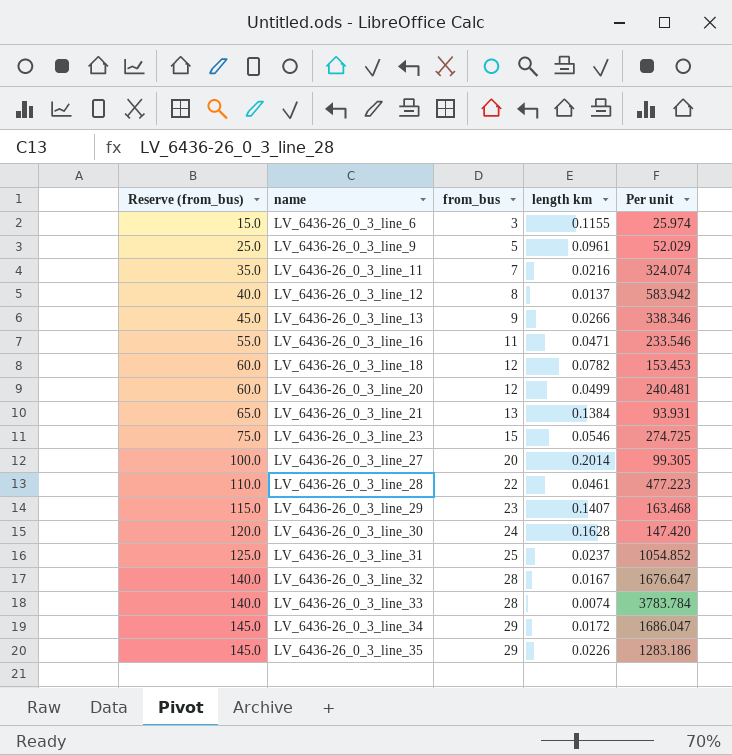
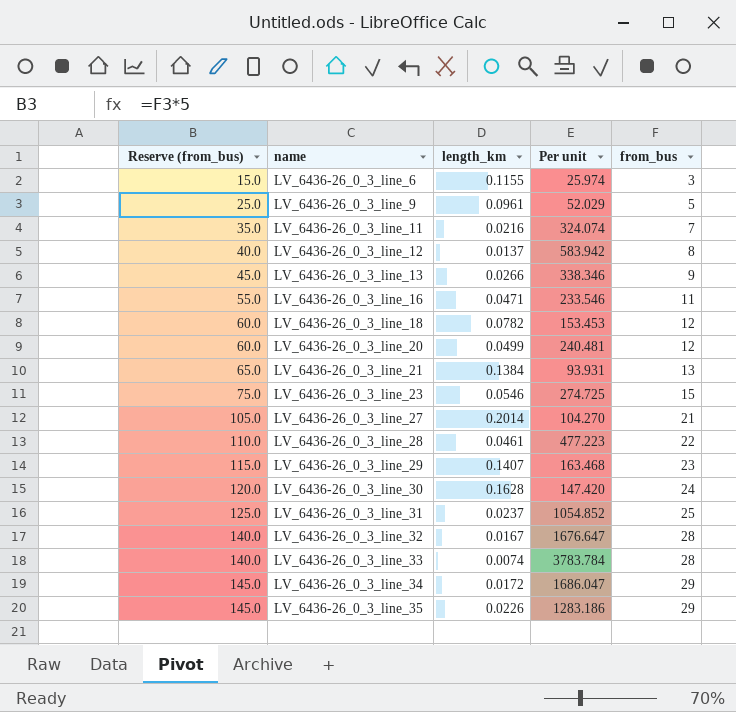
column name: length km -> length_km
column from_bus | position: 3 -> 5
LV_6436-26_0_3_line_27 | Reserve (from_bus): 100.0 -> 105.0
LV_6436-26_0_3_line_27 | Per unit: 99.305 -> 104.270
LV_6436-26_0_3_line_27 | from_bus: 20 -> 21

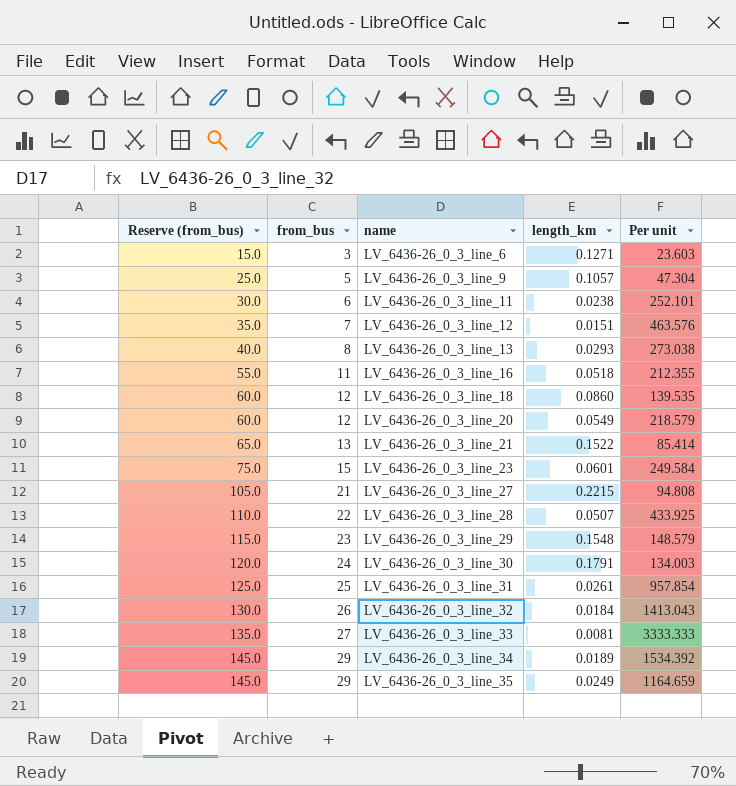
column from_bus | position: 5 -> 2
LV_6436-26_0_3_line_6 | length_km: 0.1155 -> 0.1271
LV_6436-26_0_3_line_6 | Per unit: 25.974 -> 23.603
LV_6436-26_0_3_line_9 | length_km: 0.0961 -> 0.1057
LV_6436-26_0_3_line_9 | Per unit: 52.029 -> 47.304
LV_6436-26_0_3_line_11 | Reserve (from_bus): 35.0 -> 30.0
LV_6436-26_0_3_line_11 | from_bus: 7 -> 6
LV_6436-26_0_3_line_11 | length_km: 0.0216 -> 0.0238
LV_6436-26_0_3_line_11 | Per unit: 324.074 -> 252.101
LV_6436-26_0_3_line_12 | Reserve (from_bus): 40.0 -> 35.0
LV_6436-26_0_3_line_12 | from_bus: 8 -> 7
LV_6436-26_0_3_line_12 | length_km: 0.0137 -> 0.0151
LV_6436-26_0_3_line_12 | Per unit: 583.942 -> 463.576
LV_6436-26_0_3_line_13 | Reserve (from_bus): 45.0 -> 40.0
LV_6436-26_0_3_line_13 | from_bus: 9 -> 8
LV_6436-26_0_3_line_13 | length_km: 0.0266 -> 0.0293
LV_6436-26_0_3_line_13 | Per unit: 338.346 -> 273.038
LV_6436-26_0_3_line_16 | length_km: 0.0471 -> 0.0518
LV_6436-26_0_3_line_16 | Per unit: 233.546 -> 212.355
LV_6436-26_0_3_line_18 | length_km: 0.0782 -> 0.0860
LV_6436-26_0_3_line_18 | Per unit: 153.453 -> 139.535
LV_6436-26_0_3_line_20 | length_km: 0.0499 -> 0.0549
LV_6436-26_0_3_line_20 | Per unit: 240.481 -> 218.579
LV_6436-26_0_3_line_21 | length_km: 0.1384 -> 0.1522
LV_6436-26_0_3_line_21 | Per unit: 93.931 -> 85.414
LV_6436-26_0_3_line_23 | length_km: 0.0546 -> 0.0601
LV_6436-26_0_3_line_23 | Per unit: 274.725 -> 249.584
LV_6436-26_0_3_line_27 | length_km: 0.2014 -> 0.2215
LV_6436-26_0_3_line_27 | Per unit: 104.270 -> 94.808
LV_6436-26_0_3_line_28 | length_km: 0.0461 -> 0.0507
LV_6436-26_0_3_line_28 | Per unit: 477.223 -> 433.925
LV_6436-26_0_3_line_29 | length_km: 0.1407 -> 0.1548
LV_6436-26_0_3_line_29 | Per unit: 163.468 -> 148.579
LV_6436-26_0_3_line_30 | length_km: 0.1628 -> 0.1791
LV_6436-26_0_3_line_30 | Per unit: 147.420 -> 134.003
LV_6436-26_0_3_line_31 | length_km: 0.0237 -> 0.0261
LV_6436-26_0_3_line_31 | Per unit: 1054.852 -> 957.854
LV_6436-26_0_3_line_32 | Reserve (from_bus): 140.0 -> 130.0
LV_6436-26_0_3_line_32 | from_bus: 28 -> 26
LV_6436-26_0_3_line_32 | length_km: 0.0167 -> 0.0184
LV_6436-26_0_3_line_32 | Per unit: 1676.647 -> 1413.043
LV_6436-26_0_3_line_33 | Reserve (from_bus): 140.0 -> 135.0
LV_6436-26_0_3_line_33 | from_bus: 28 -> 27
LV_6436-26_0_3_line_33 | length_km: 0.0074 -> 0.0081
LV_6436-26_0_3_line_33 | Per unit: 3783.784 -> 3333.333
LV_6436-26_0_3_line_34 | length_km: 0.0172 -> 0.0189
LV_6436-26_0_3_line_34 | Per unit: 1686.047 -> 1534.392
LV_6436-26_0_3_line_35 | length_km: 0.0226 -> 0.0249
LV_6436-26_0_3_line_35 | Per unit: 1283.186 -> 1164.659

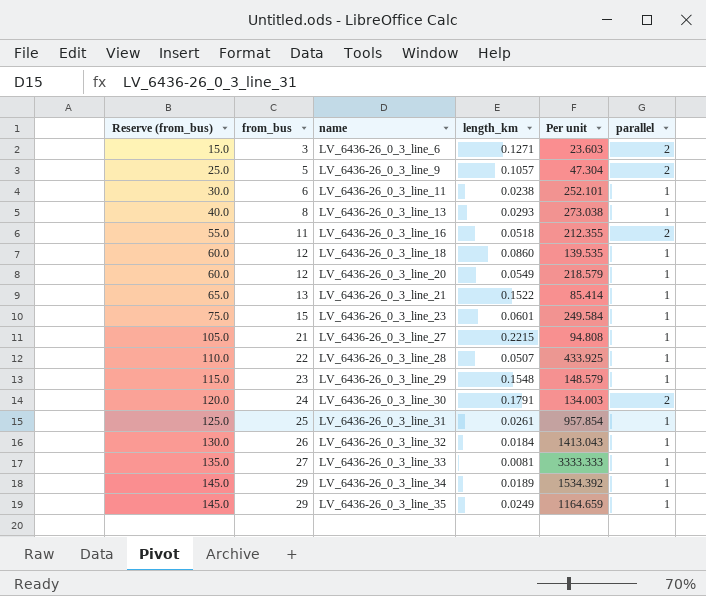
column parallel | position: none -> 6
row LV_6436-26_0_3_line_12: 35.0 | 7 | 0.0151 | 463.576 -> none

